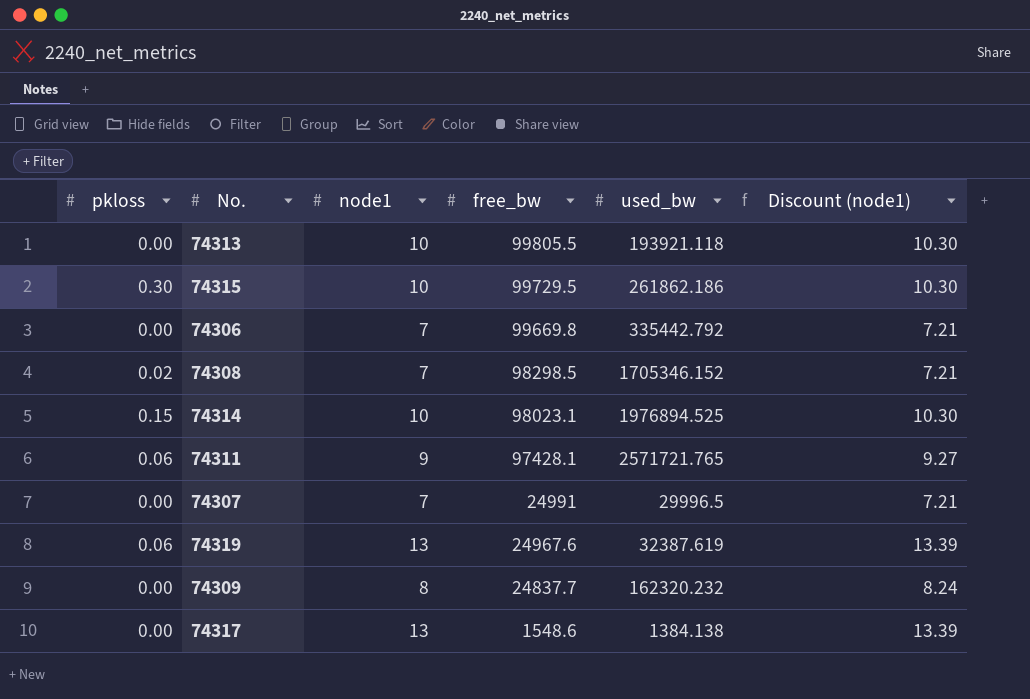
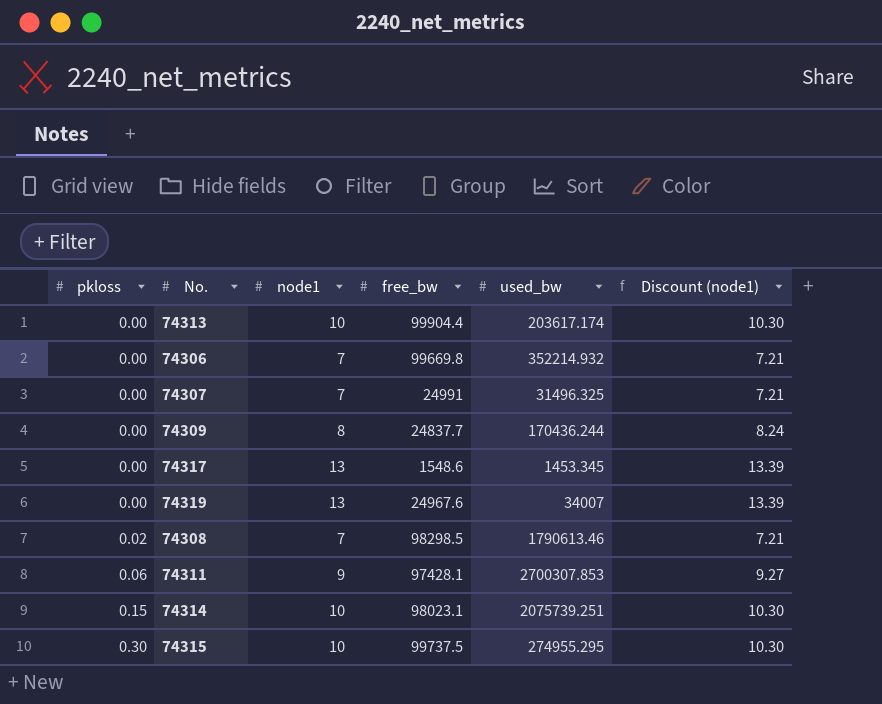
row order: free_bw descending -> pkloss ascending
74313 | free_bw: 99805.5 -> 99904.4
74313 | used_bw: 193921.118 -> 203617.174
74306 | used_bw: 335442.792 -> 352214.932
74307 | used_bw: 29996.5 -> 31496.325
74309 | used_bw: 162320.232 -> 170436.244
74317 | used_bw: 1384.138 -> 1453.345
74319 | pkloss: 0.06 -> 0.00
74319 | used_bw: 32387.619 -> 34007
74308 | used_bw: 1705346.152 -> 1790613.46
74311 | used_bw: 2571721.765 -> 2700307.853
74314 | used_bw: 1976894.525 -> 2075739.251
74315 | free_bw: 99729.5 -> 99737.5
74315 | used_bw: 261862.186 -> 274955.295

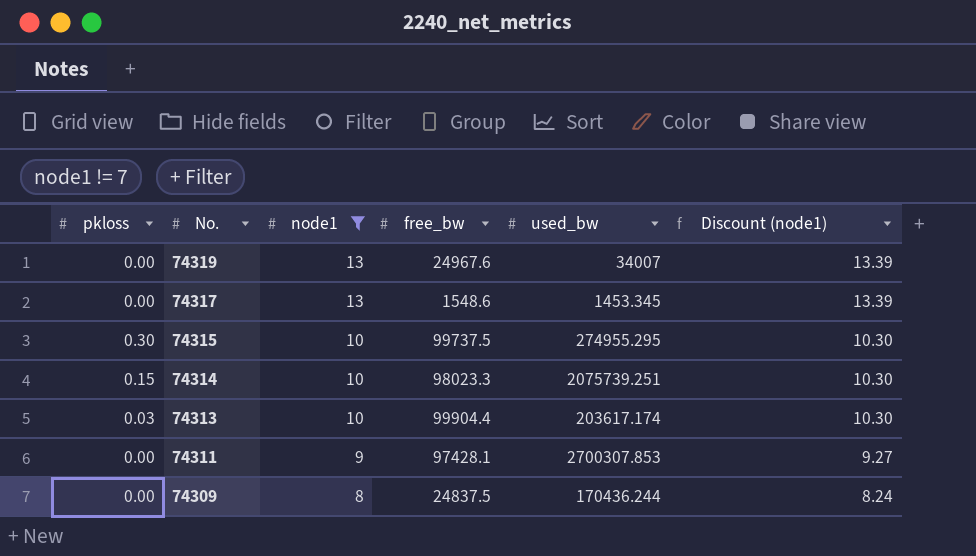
filter: none -> node1 != 7
row order: pkloss ascending -> No. descending
74314 | free_bw: 98023.1 -> 98023.3
74313 | pkloss: 0.00 -> 0.03
74311 | pkloss: 0.06 -> 0.00
74309 | free_bw: 24837.7 -> 24837.5

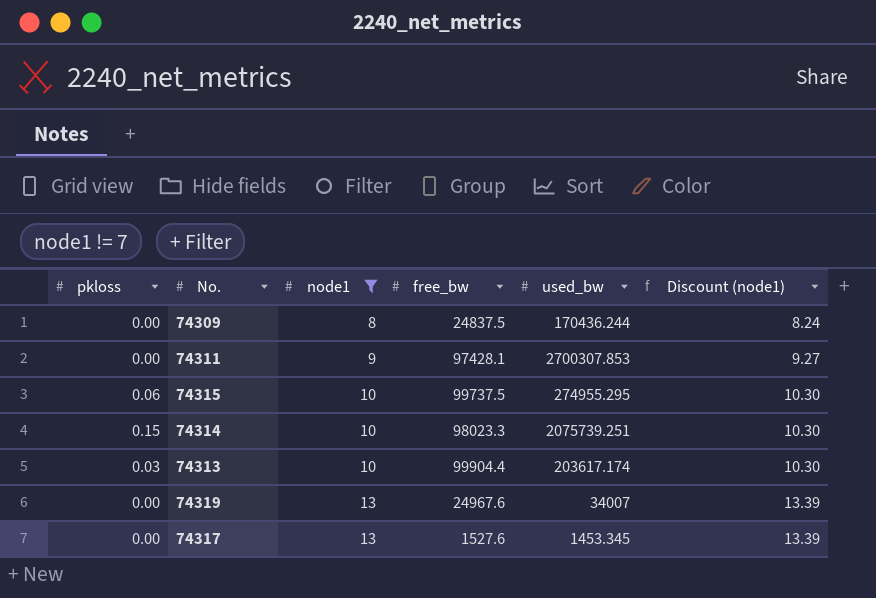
row order: No. descending -> node1 ascending
74315 | pkloss: 0.30 -> 0.06
74317 | free_bw: 1548.6 -> 1527.6

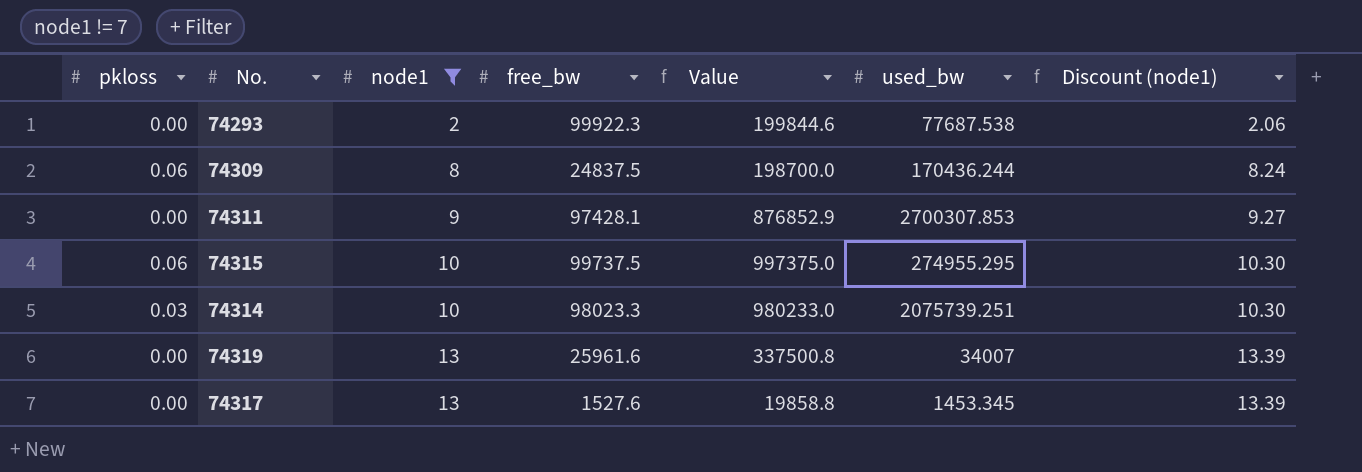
column Value | formula: none -> [node1] * [free_bw]
row 74313: 0.03 | 10 | 99904.4 | 203617.174 | 10.30 -> none
row 74293: none -> 0.00 | 2 | 99922.3 | 199844.6 | 77687.538 | 2.06
74309 | pkloss: 0.00 -> 0.06
74314 | pkloss: 0.15 -> 0.03
74319 | free_bw: 24967.6 -> 25961.6

